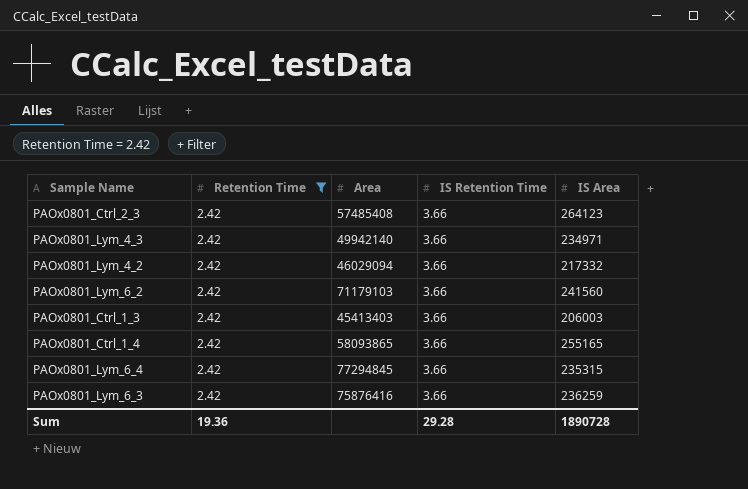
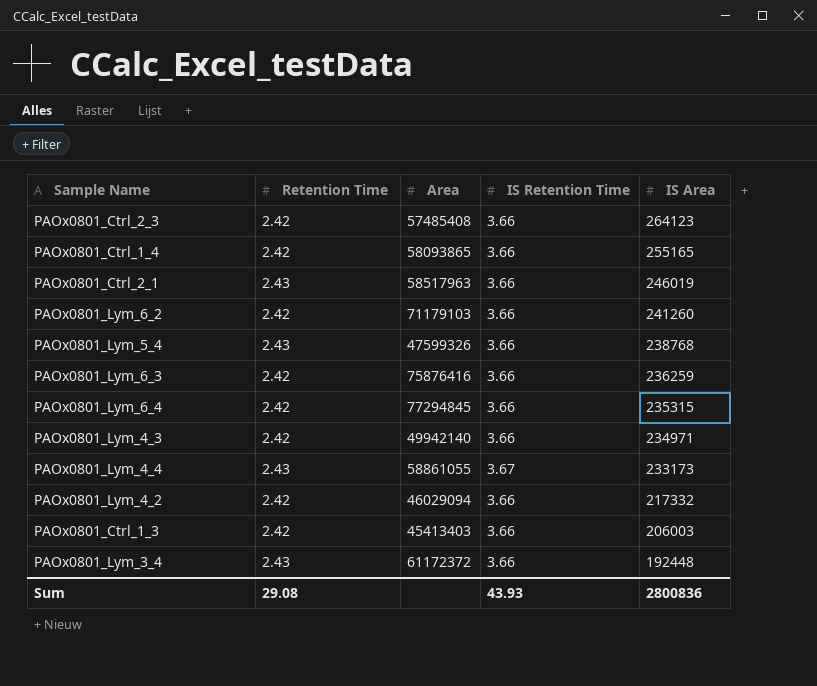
filter: Retention Time = 2.42 -> none
row order: none -> IS Area descending
PAOx0801_Lym_6_2 | IS Area: 241560 -> 241260
Sum | Retention Time: 19.36 -> 29.08
Sum | IS Retention Time: 29.28 -> 43.93
Sum | IS Area: 1890728 -> 2800836

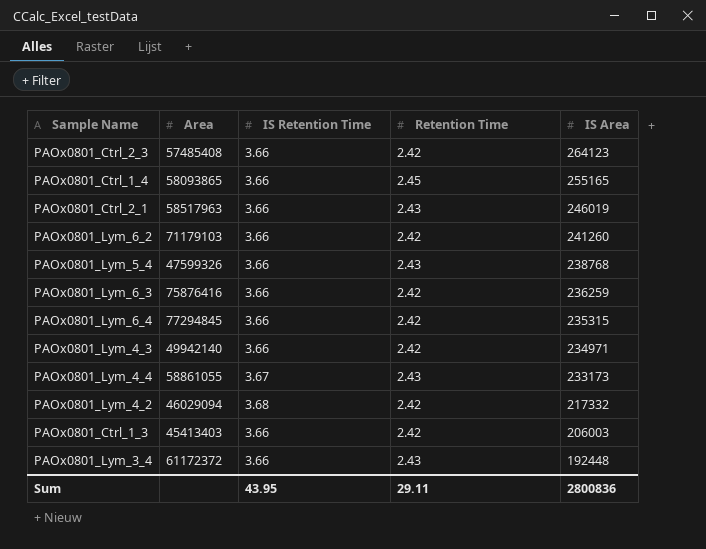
column Retention Time | position: 2 -> 4
PAOx0801_Ctrl_1_4 | Retention Time: 2.42 -> 2.45
PAOx0801_Lym_4_2 | IS Retention Time: 3.66 -> 3.68
Sum | IS Retention Time: 43.93 -> 43.95
Sum | Retention Time: 29.08 -> 29.11

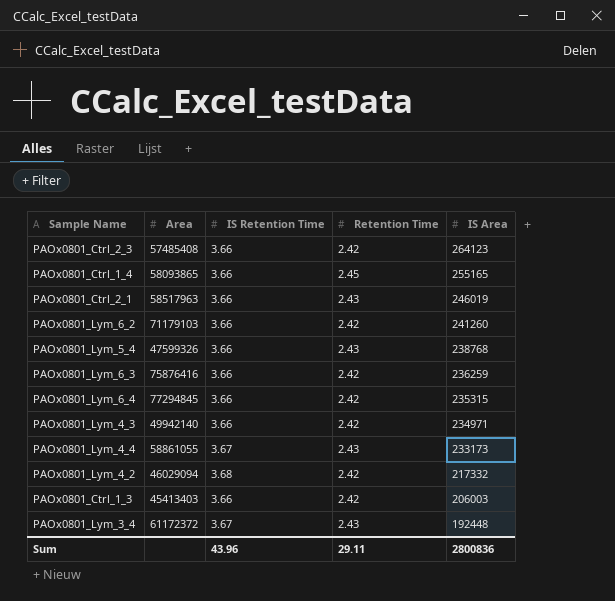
PAOx0801_Lym_3_4 | IS Retention Time: 3.66 -> 3.67
Sum | IS Retention Time: 43.95 -> 43.96

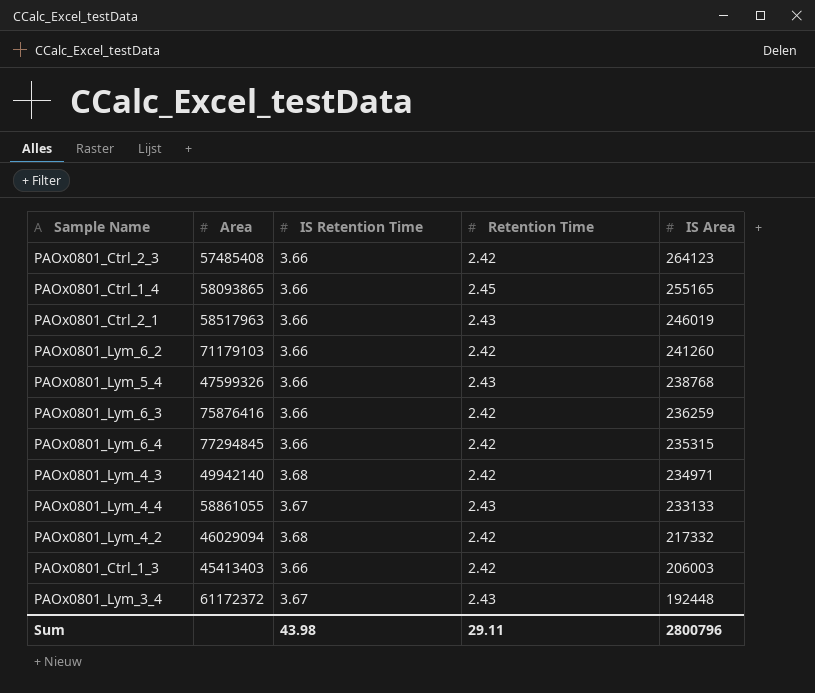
PAOx0801_Lym_4_3 | IS Retention Time: 3.66 -> 3.68
PAOx0801_Lym_4_4 | IS Area: 233173 -> 233133
Sum | IS Retention Time: 43.96 -> 43.98
Sum | IS Area: 2800836 -> 2800796

